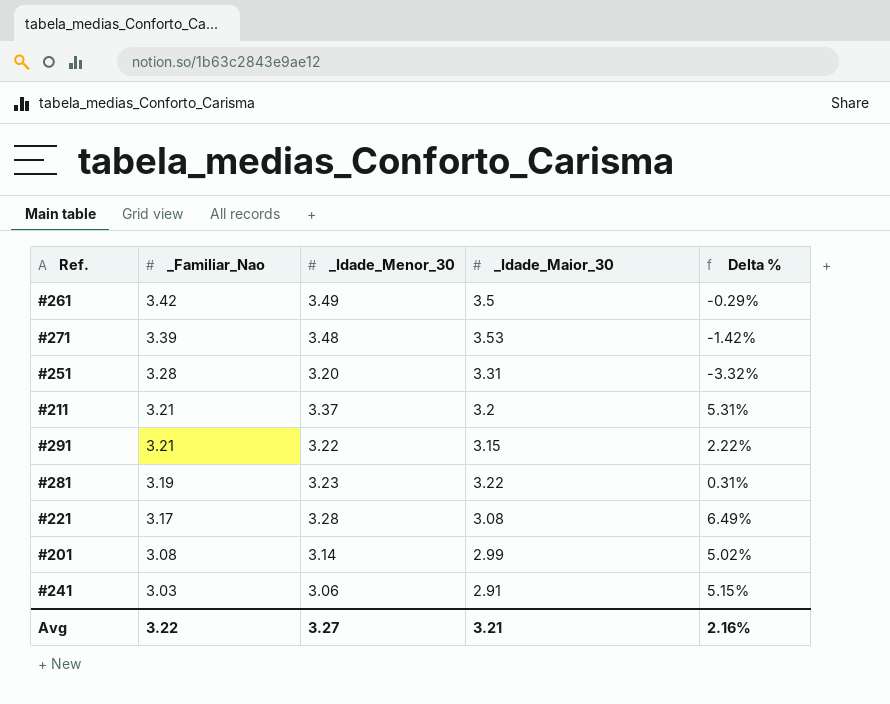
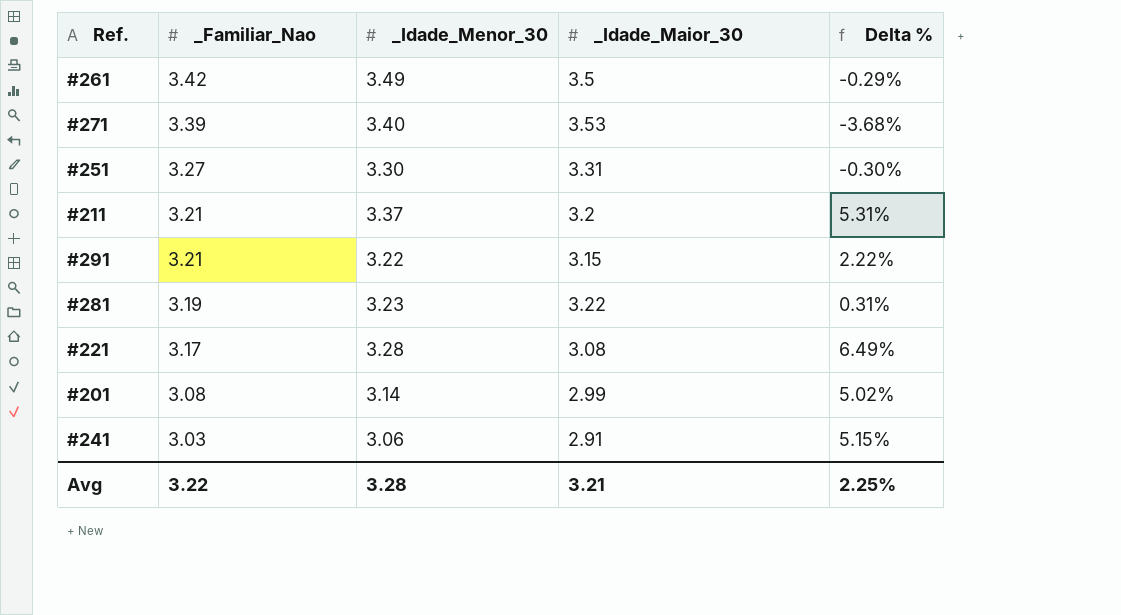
#271 | _Idade_Menor_30: 3.48 -> 3.40
#271 | Delta %: -1.42% -> -3.68%
#251 | _Familiar_Nao: 3.28 -> 3.27
#251 | _Idade_Menor_30: 3.20 -> 3.30
#251 | Delta %: -3.32% -> -0.30%
Avg | _Idade_Menor_30: 3.27 -> 3.28
Avg | Delta %: 2.16% -> 2.25%

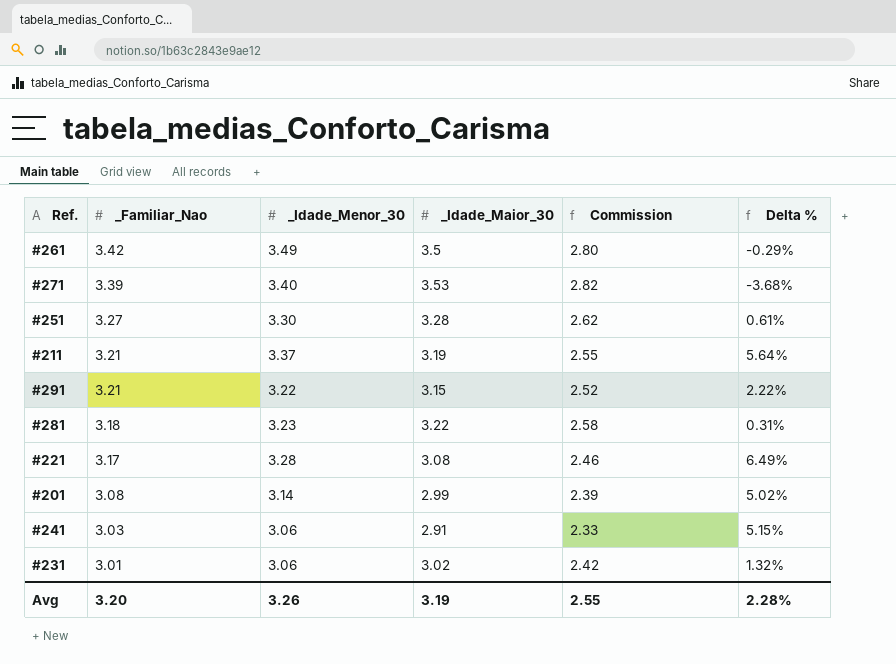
column Commission | formula: none -> [_Idade_Maior_30] * 0.8
#251 | _Idade_Maior_30: 3.31 -> 3.28
#251 | Delta %: -0.30% -> 0.61%
#211 | _Idade_Maior_30: 3.2 -> 3.19
#211 | Delta %: 5.31% -> 5.64%
#281 | _Familiar_Nao: 3.19 -> 3.18
row #231: none -> 3.01 | 3.06 | 3.02 | 2.42 | 1.32%
Avg | _Familiar_Nao: 3.22 -> 3.20
Avg | _Idade_Menor_30: 3.28 -> 3.26
Avg | _Idade_Maior_30: 3.21 -> 3.19
Avg | Delta %: 2.25% -> 2.28%

